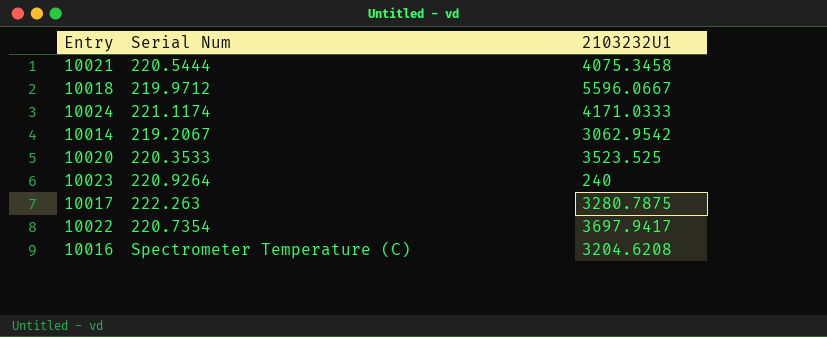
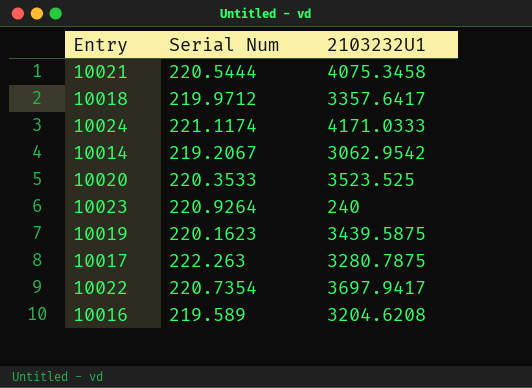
10018 | 2103232U1: 5596.0667 -> 3357.6417
row 10019: none -> 220.1623 | 3439.5875
10016 | Serial Num: Spectrometer Temperature (C) -> 219.589

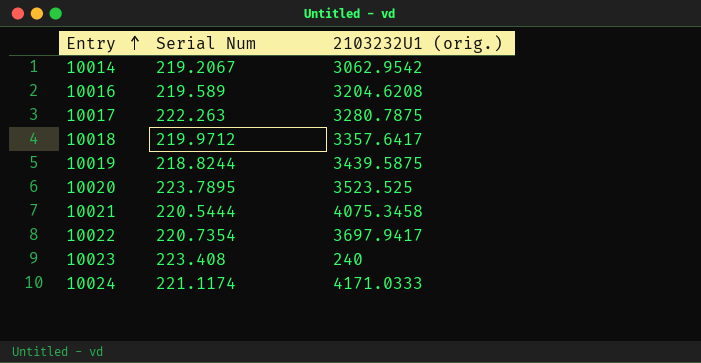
row order: none -> Entry ascending
column name: 2103232U1 -> 2103232U1 (orig.)
10019 | Serial Num: 220.1623 -> 218.8244
10020 | Serial Num: 220.3533 -> 223.7895
10023 | Serial Num: 220.9264 -> 223.408

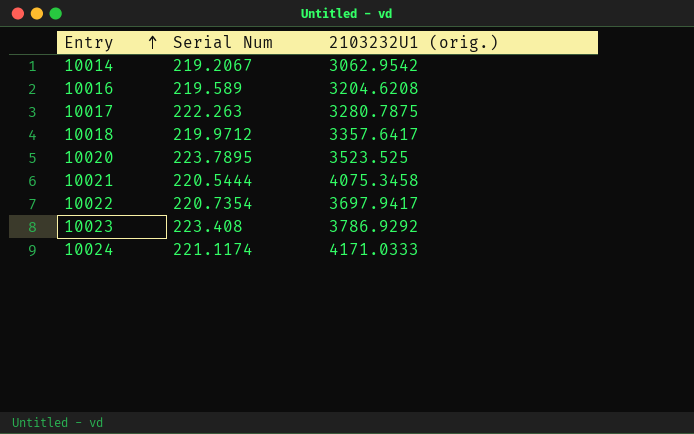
row 10019: 218.8244 | 3439.5875 -> none
10023 | 2103232U1 (orig.): 240 -> 3786.9292

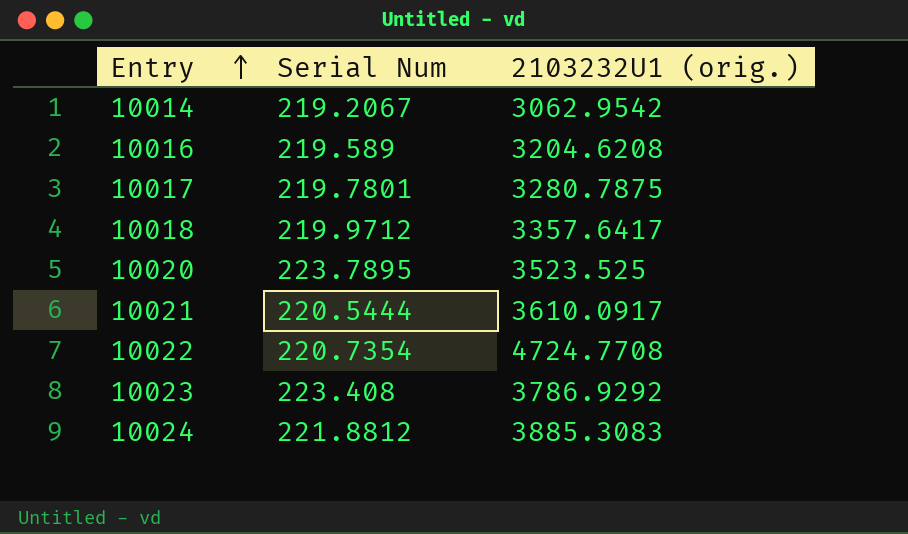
10017 | Serial Num: 222.263 -> 219.7801
10021 | 2103232U1 (orig.): 4075.3458 -> 3610.0917
10022 | 2103232U1 (orig.): 3697.9417 -> 4724.7708
10024 | Serial Num: 221.1174 -> 221.8812
10024 | 2103232U1 (orig.): 4171.0333 -> 3885.3083

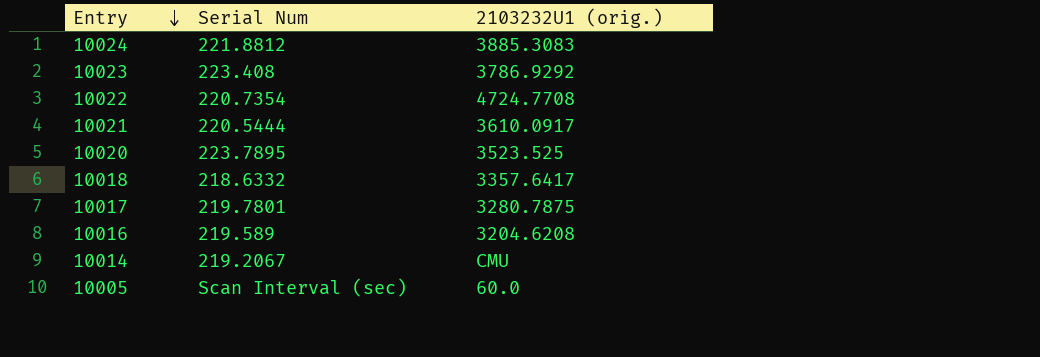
row order: Entry ascending -> Entry descending
10018 | Serial Num: 219.9712 -> 218.6332
10014 | 2103232U1 (orig.): 3062.9542 -> CMU
row 10005: none -> Scan Interval (sec) | 60.0

